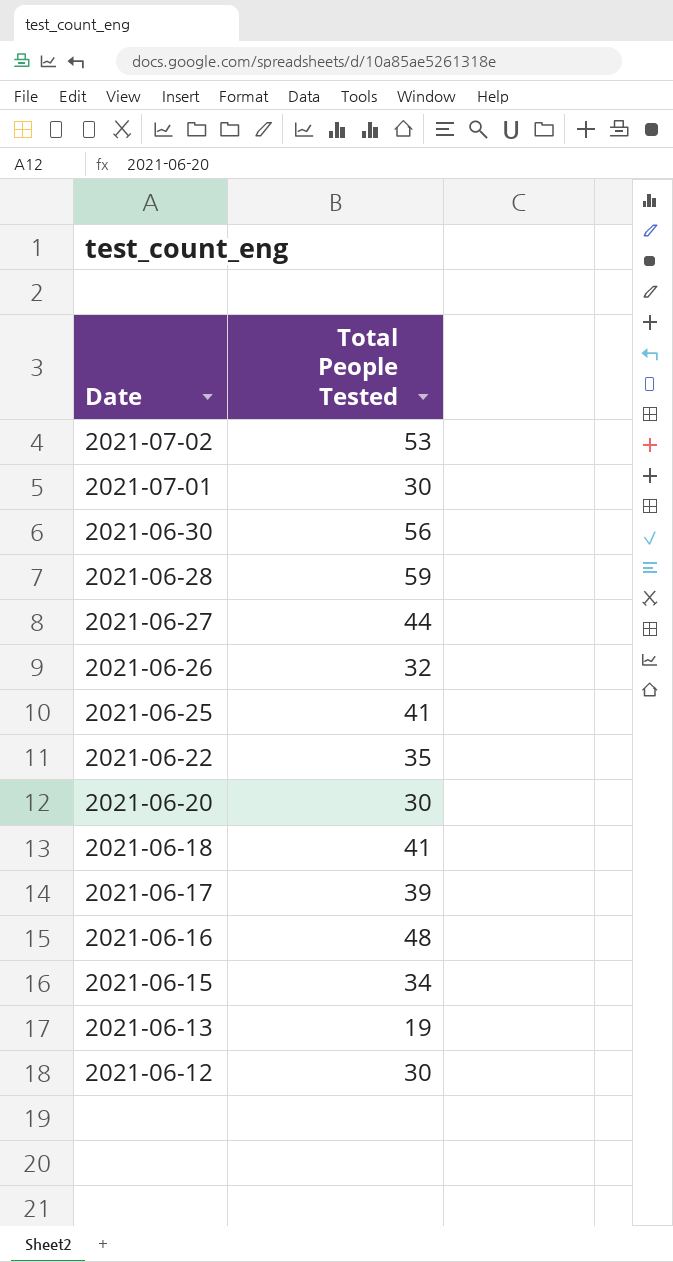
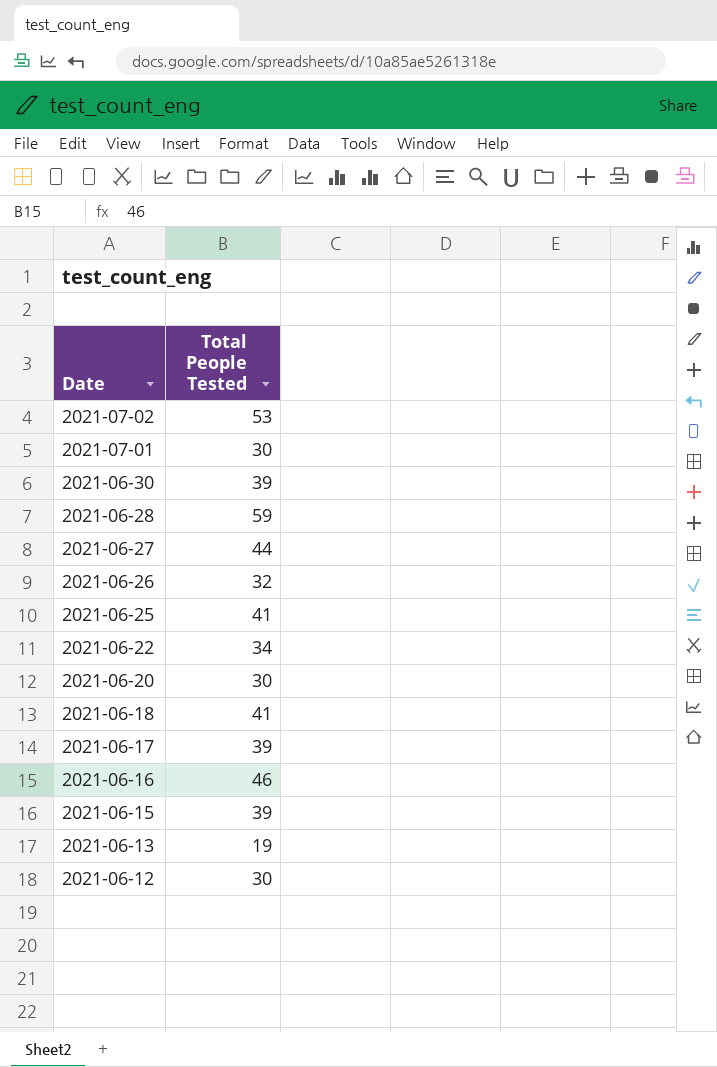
2021-06-30 | Total People Tested: 56 -> 39
2021-06-22 | Total People Tested: 35 -> 34
2021-06-16 | Total People Tested: 48 -> 46
2021-06-15 | Total People Tested: 34 -> 39

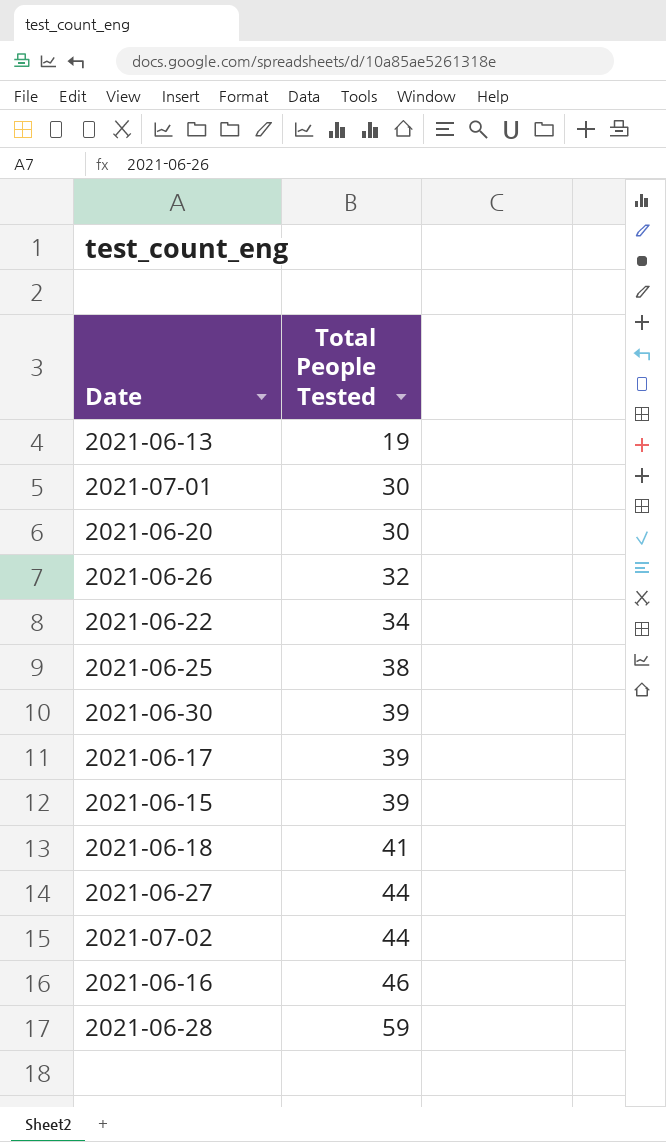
row order: Date descending -> Total People Tested ascending
row 2021-06-12: 30 -> none
2021-06-25 | Total People Tested: 41 -> 38
2021-07-02 | Total People Tested: 53 -> 44

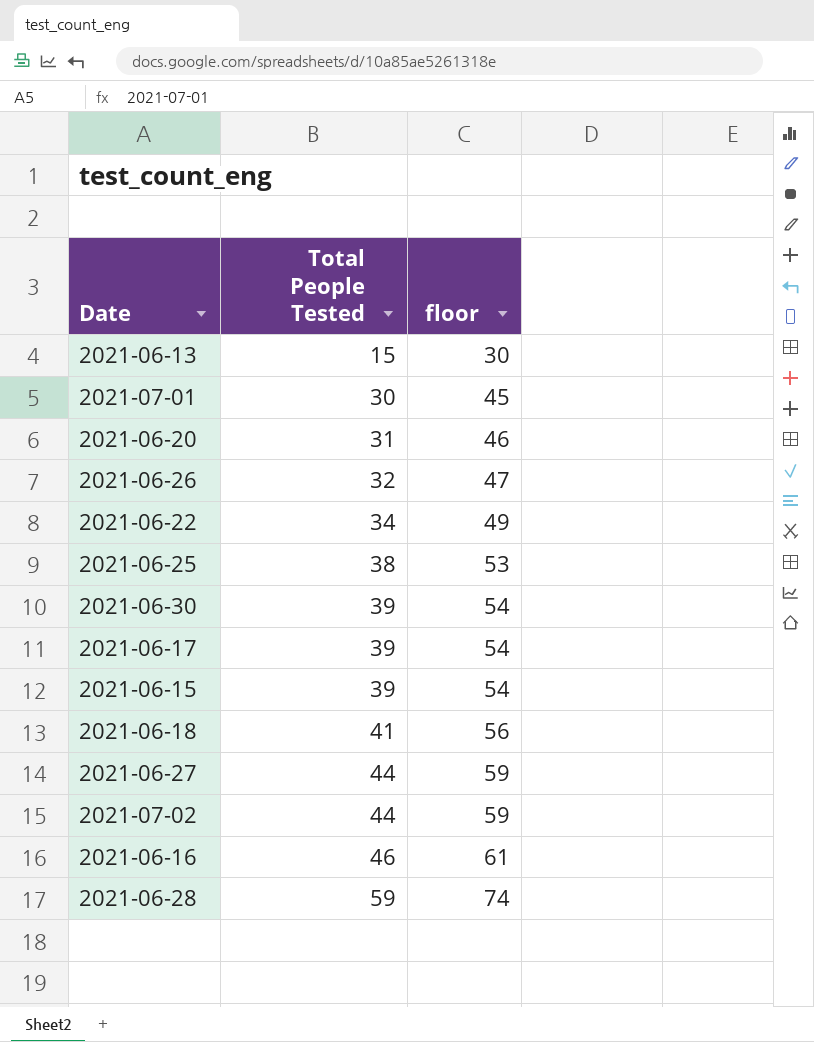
column floor | formula: none -> [Total People Tested] + 15
2021-06-13 | Total People Tested: 19 -> 15
2021-06-20 | Total People Tested: 30 -> 31

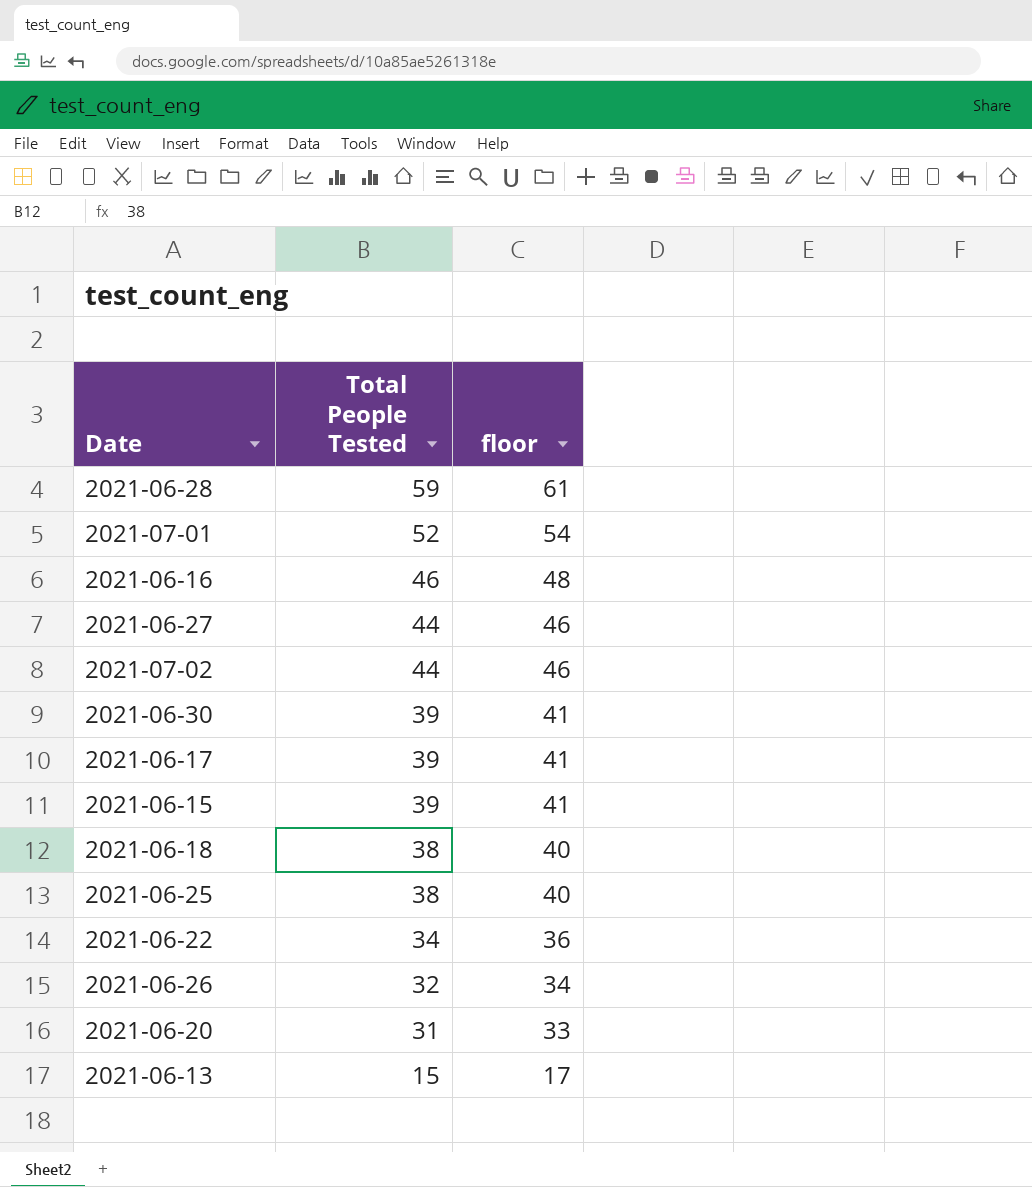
row order: Total People Tested ascending -> Total People Tested descending
column floor | formula: [Total People Tested] + 15 -> [Total People Tested] + 2
2021-07-01 | Total People Tested: 30 -> 52
2021-06-18 | Total People Tested: 41 -> 38

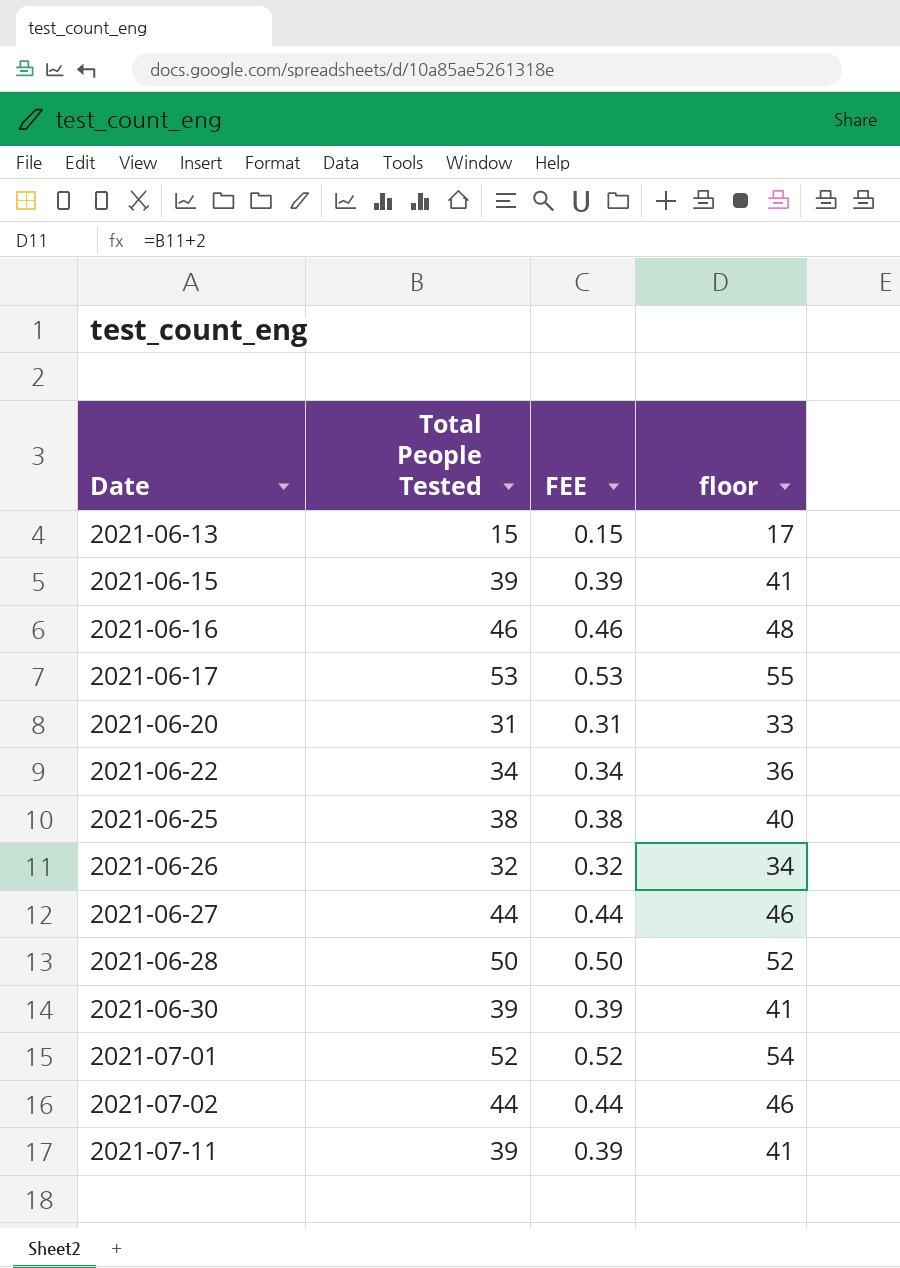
row order: Total People Tested descending -> Date ascending
column FEE | formula: none -> [Total People Tested] * 0.01
row 2021-06-18: 38 | 40 -> none
2021-06-17 | Total People Tested: 39 -> 53
2021-06-17 | floor: 41 -> 55
2021-06-28 | Total People Tested: 59 -> 50
2021-06-28 | floor: 61 -> 52
row 2021-07-11: none -> 39 | 0.39 | 41

